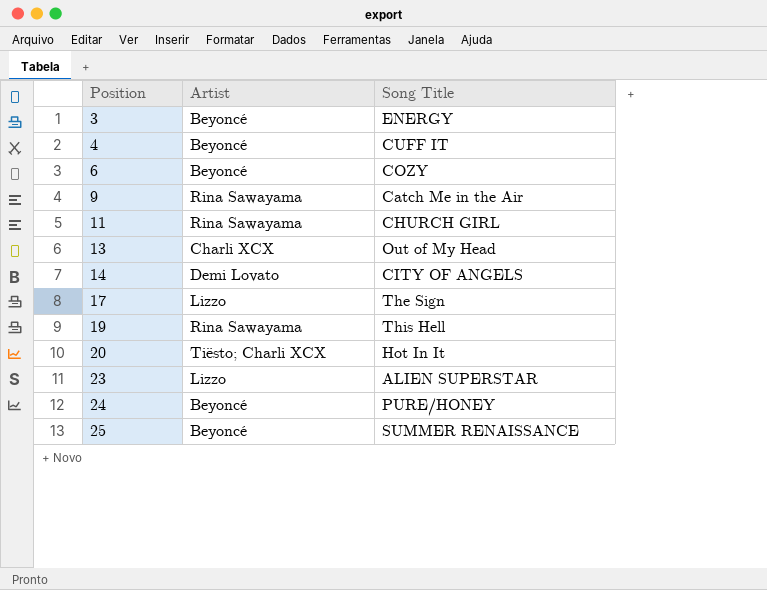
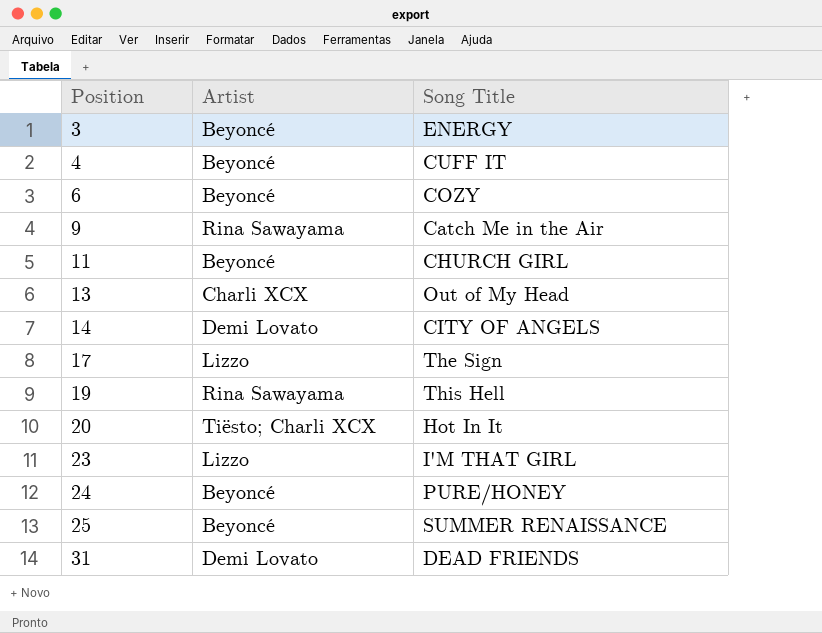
11 | Artist: Rina Sawayama -> Beyoncé
23 | Song Title: ALIEN SUPERSTAR -> I'M THAT GIRL
row 31: none -> Demi Lovato | DEAD FRIENDS

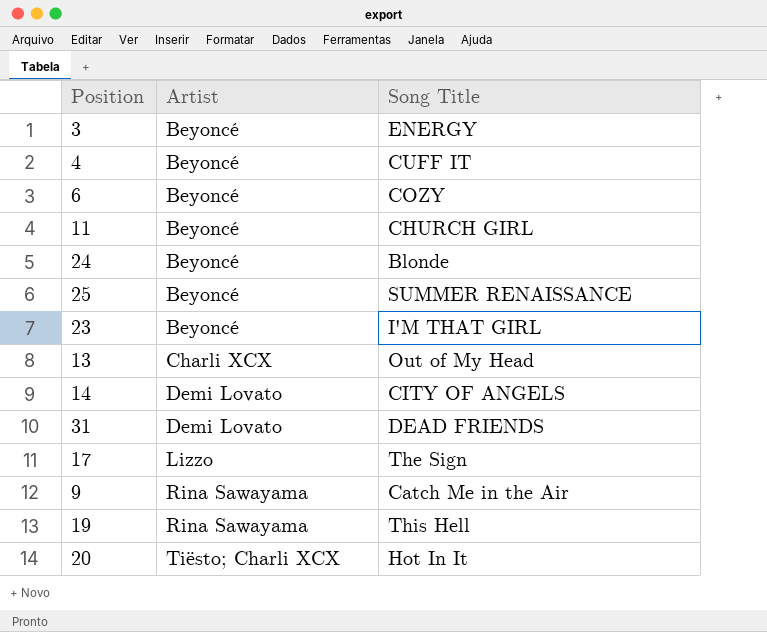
row order: Position ascending -> Artist ascending
24 | Song Title: PURE/HONEY -> Blonde
23 | Artist: Lizzo -> Beyoncé

